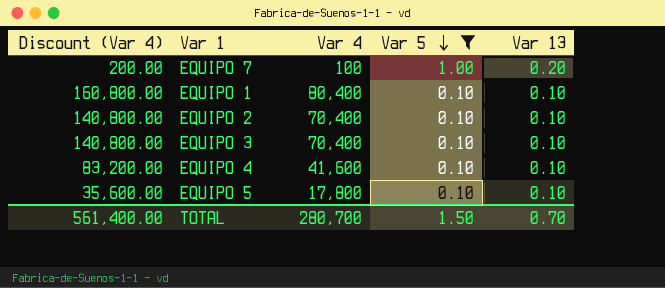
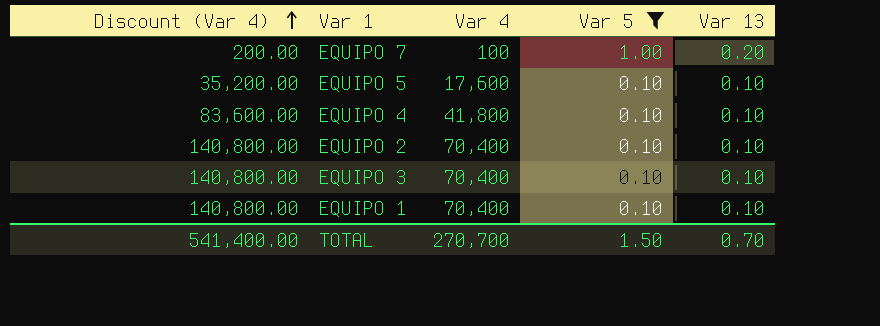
row order: Var 5 descending -> Discount (Var 4) ascending
EQUIPO 5 | Discount (Var 4): 35,600.00 -> 35,200.00
EQUIPO 5 | Var 4: 17,800 -> 17,600
EQUIPO 4 | Discount (Var 4): 83,200.00 -> 83,600.00
EQUIPO 4 | Var 4: 41,600 -> 41,800
EQUIPO 1 | Discount (Var 4): 160,800.00 -> 140,800.00
EQUIPO 1 | Var 4: 80,400 -> 70,400
TOTAL | Discount (Var 4): 561,400.00 -> 541,400.00
TOTAL | Var 4: 280,700 -> 270,700

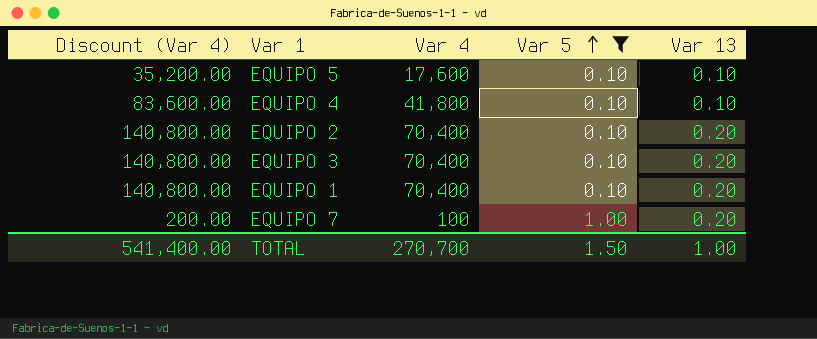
row order: Discount (Var 4) ascending -> Var 5 ascending
EQUIPO 2 | Var 13: 0.10 -> 0.20
EQUIPO 3 | Var 13: 0.10 -> 0.20
EQUIPO 1 | Var 13: 0.10 -> 0.20
TOTAL | Var 13: 0.70 -> 1.00

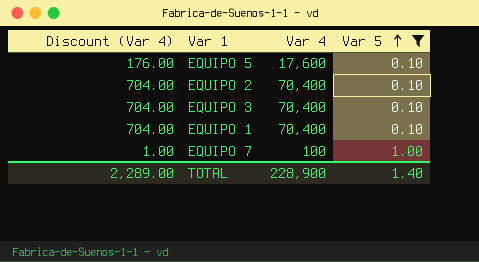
column Var 13 | position: 5 -> none
column Discount (Var 4) | formula: [Var 4] * 2 -> [Var 4] * 0.01
row EQUIPO 4: 83,600.00 | 41,800 | 0.10 | 0.10 -> none
TOTAL | Discount (Var 4): 541,400.00 -> 2,289.00
TOTAL | Var 4: 270,700 -> 228,900
TOTAL | Var 5: 1.50 -> 1.40

